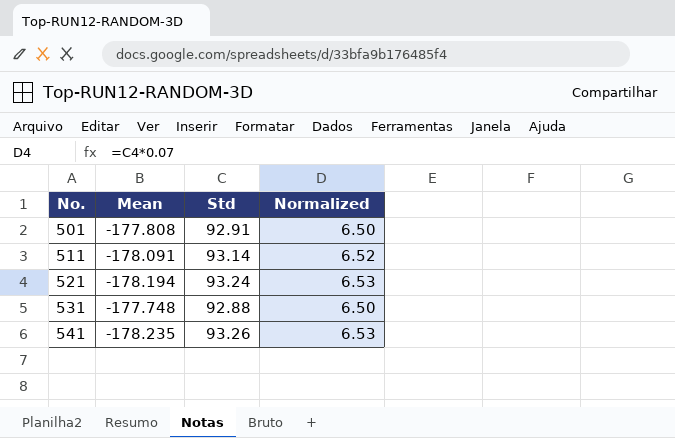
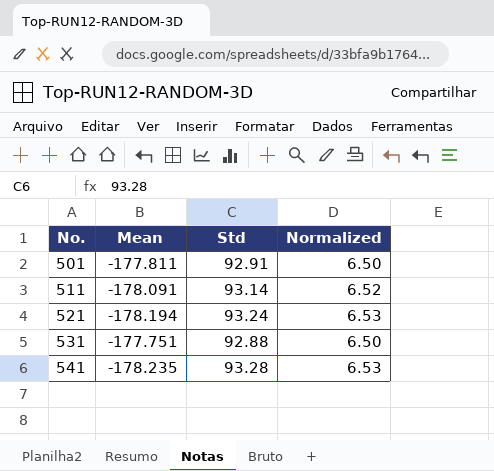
501 | Mean: -177.808 -> -177.811
531 | Mean: -177.748 -> -177.751
541 | Std: 93.26 -> 93.28

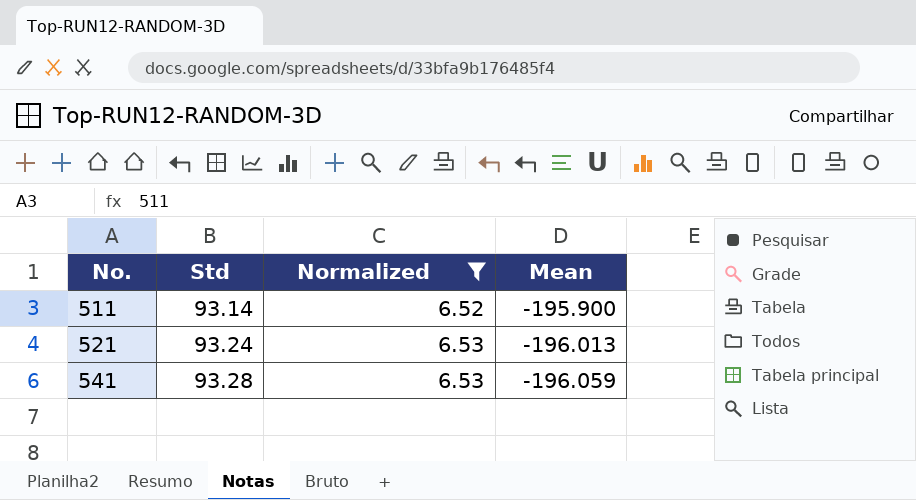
filter: none -> Normalized != 6.50
column Mean | position: 2 -> 4
511 | Mean: -178.091 -> -195.900
521 | Mean: -178.194 -> -196.013
541 | Mean: -178.235 -> -196.059

